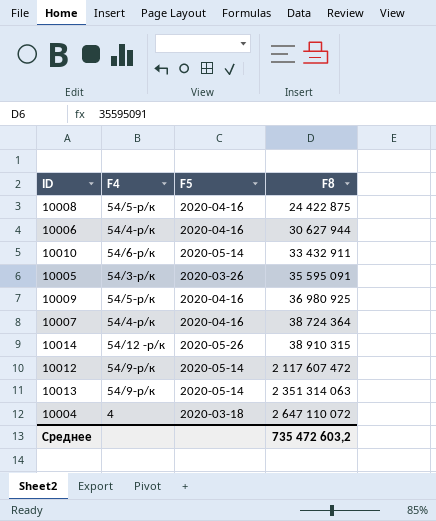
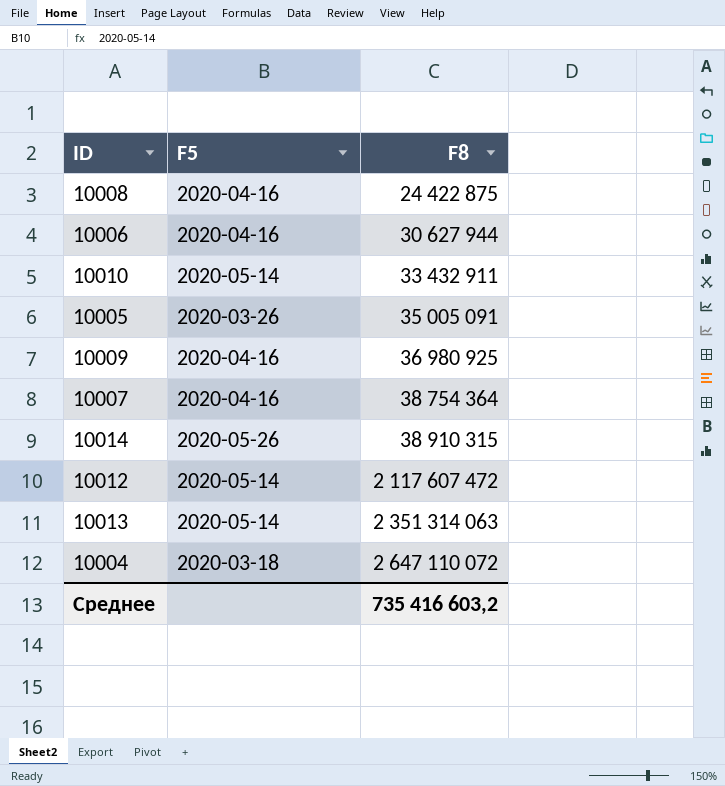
column F4 | position: 2 -> none
10005 | F8: 35 595 091 -> 35 005 091
10007 | F8: 38 724 364 -> 38 754 364
Среднее | F8: 735 472 603,2 -> 735 416 603,2

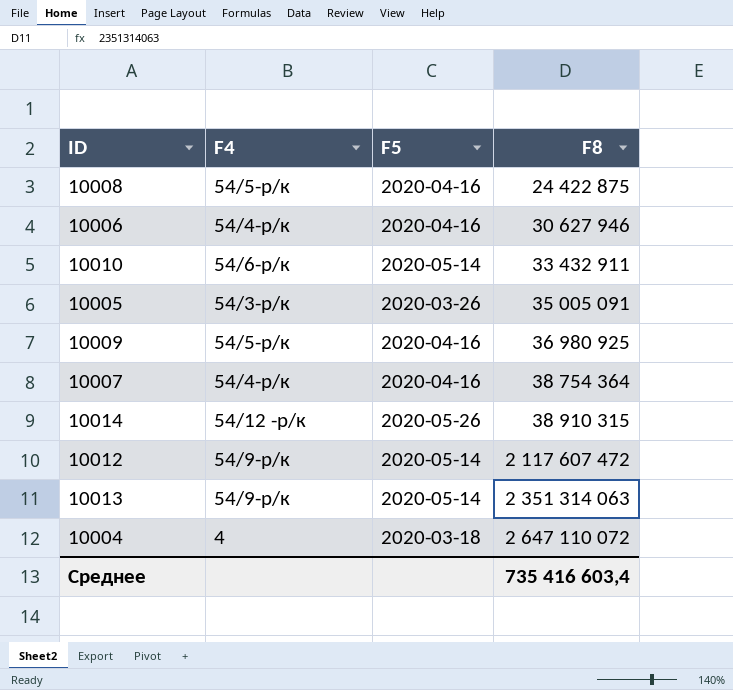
column F4 | position: none -> 2
10006 | F8: 30 627 944 -> 30 627 946
Среднее | F8: 735 416 603,2 -> 735 416 603,4

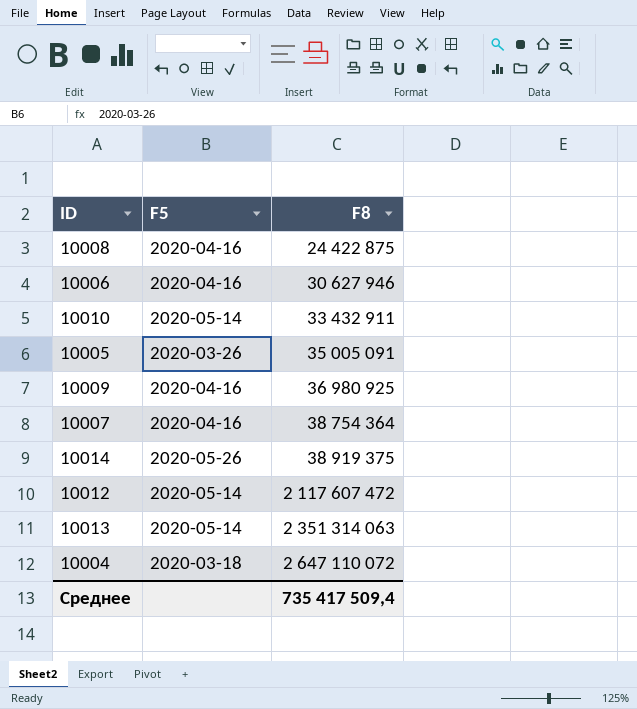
column F4 | position: 2 -> none
10014 | F8: 38 910 315 -> 38 919 375
Среднее | F8: 735 416 603,4 -> 735 417 509,4

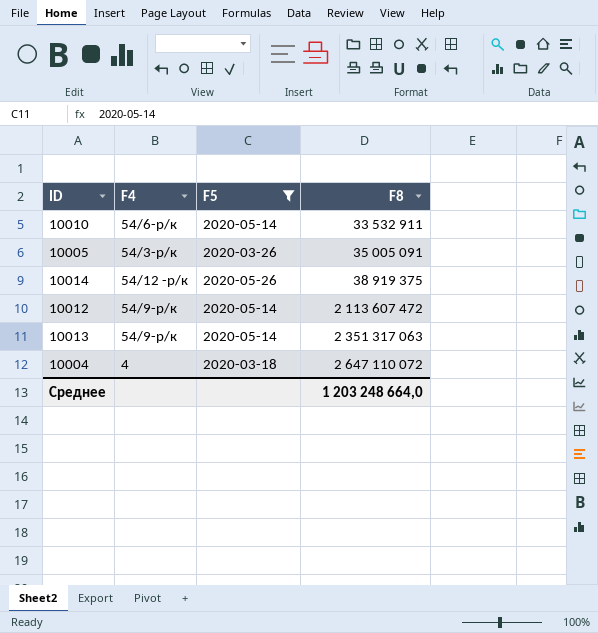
filter: none -> F5 != 2020-04-16
column F4 | position: none -> 2
10010 | F8: 33 432 911 -> 33 532 911
10012 | F8: 2 117 607 472 -> 2 113 607 472
10013 | F8: 2 351 314 063 -> 2 351 317 063
Среднее | F8: 735 417 509,4 -> 1 203 248 664,0

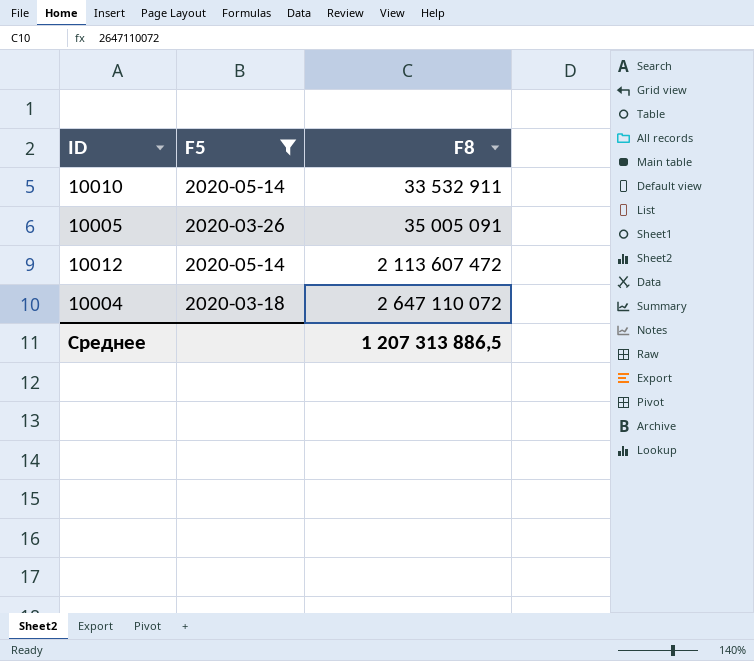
column F4 | position: 2 -> none
row 10014: 54/12 -р/к | 2020-05-26 | 38 919 375 -> none
row 10013: 54/9-р/к | 2020-05-14 | 2 351 317 063 -> none
Среднее | F8: 1 203 248 664,0 -> 1 207 313 886,5

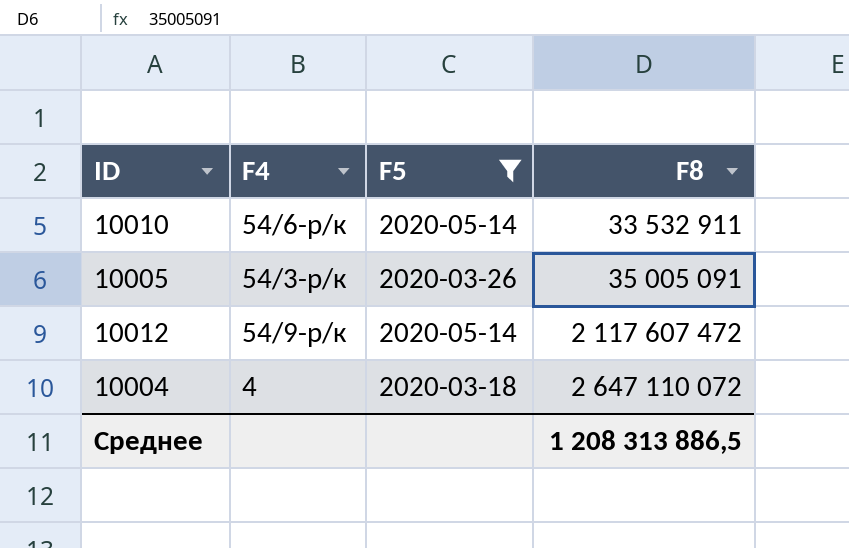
column F4 | position: none -> 2
10012 | F8: 2 113 607 472 -> 2 117 607 472
Среднее | F8: 1 207 313 886,5 -> 1 208 313 886,5

